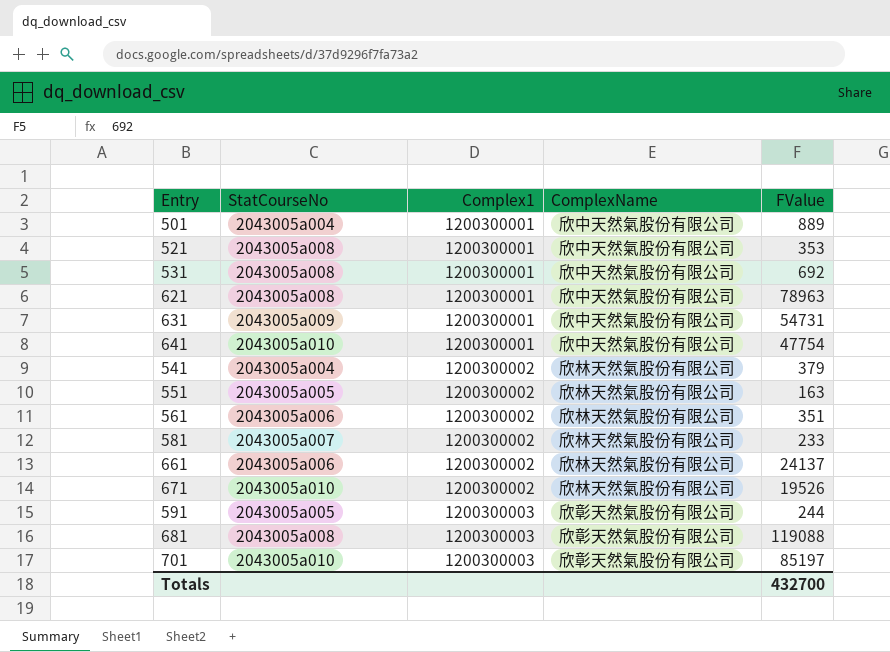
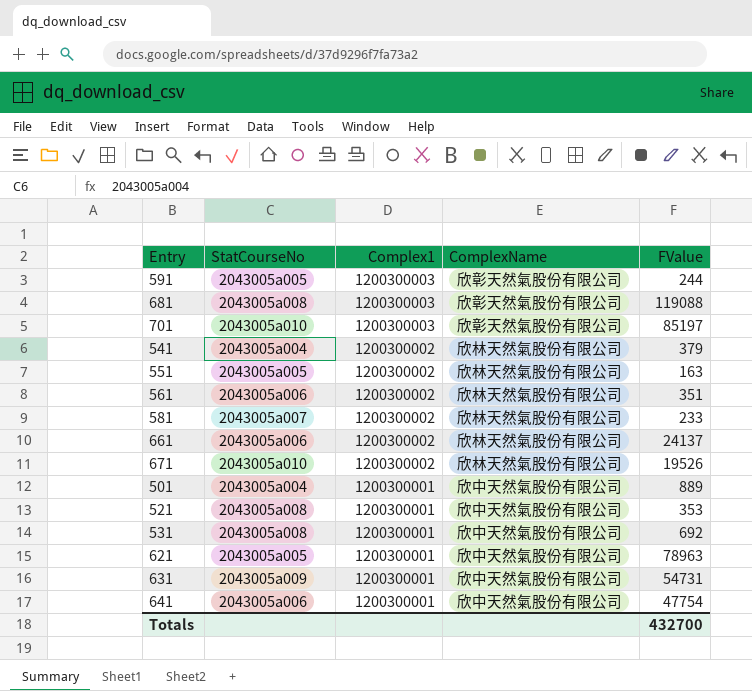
row order: Complex1 ascending -> Complex1 descending
621 | StatCourseNo: 2043005a008 -> 2043005a005
641 | StatCourseNo: 2043005a010 -> 2043005a006

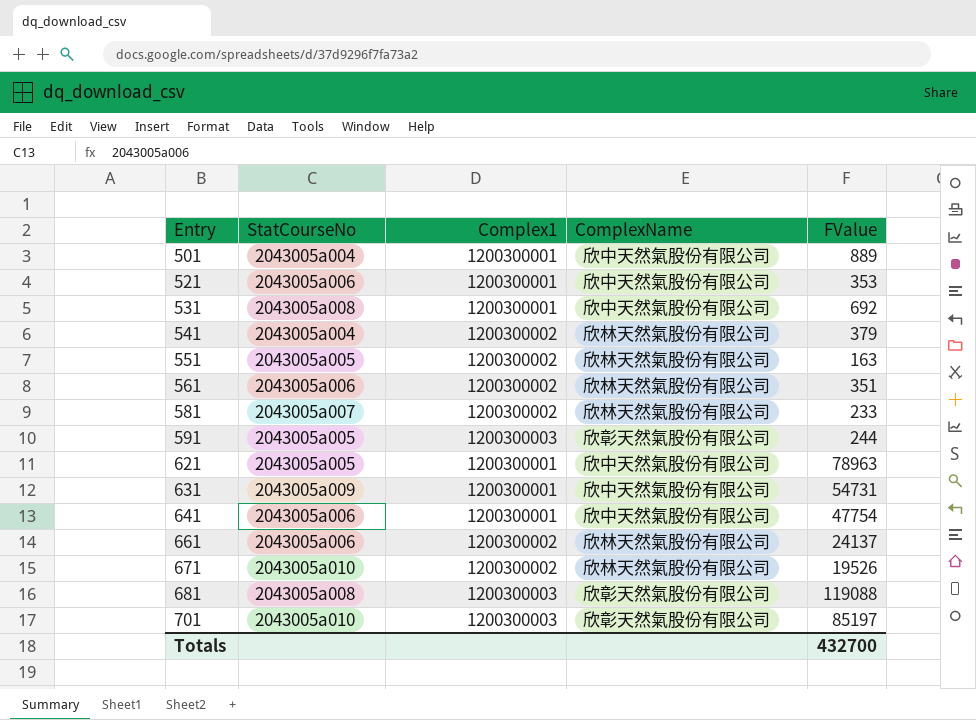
row order: Complex1 descending -> Entry ascending
521 | StatCourseNo: 2043005a008 -> 2043005a006

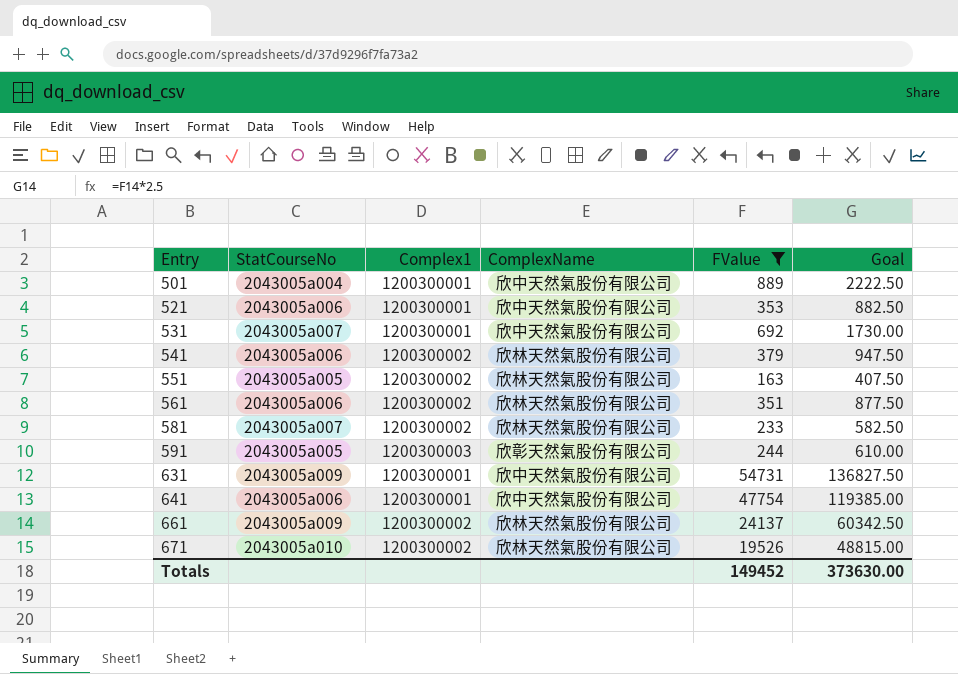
filter: none -> FValue <= 54731
column Goal | formula: none -> [FValue] * 2.5
531 | StatCourseNo: 2043005a008 -> 2043005a007
541 | StatCourseNo: 2043005a004 -> 2043005a006
661 | StatCourseNo: 2043005a006 -> 2043005a009
Totals | FValue: 432700 -> 149452

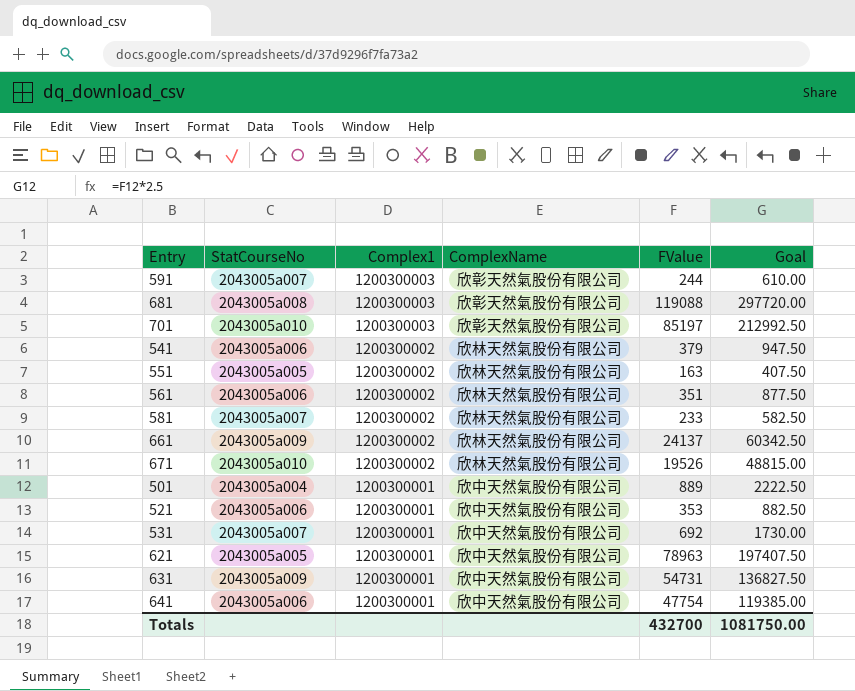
filter: FValue <= 54731 -> none
row order: Entry ascending -> Complex1 descending
591 | StatCourseNo: 2043005a005 -> 2043005a007
Totals | FValue: 149452 -> 432700
Totals | Goal: 373630.00 -> 1081750.00

